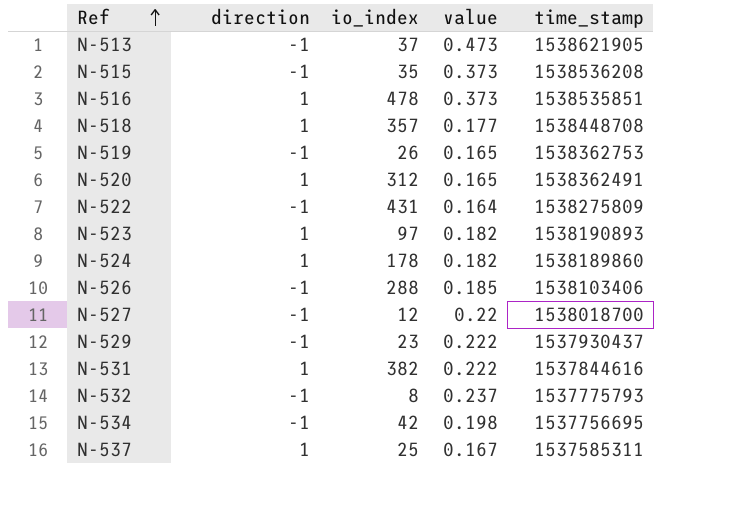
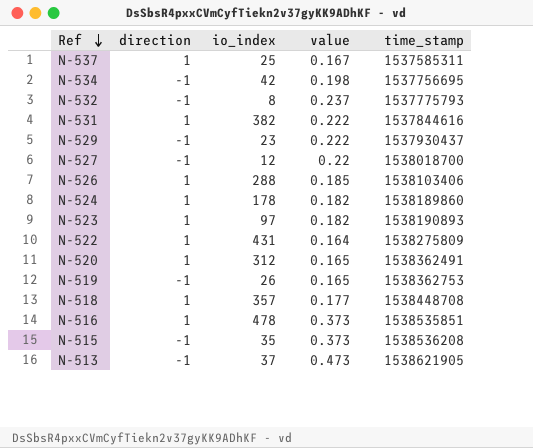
row order: Ref ascending -> Ref descending
N-526 | direction: -1 -> 1
N-522 | direction: -1 -> 1

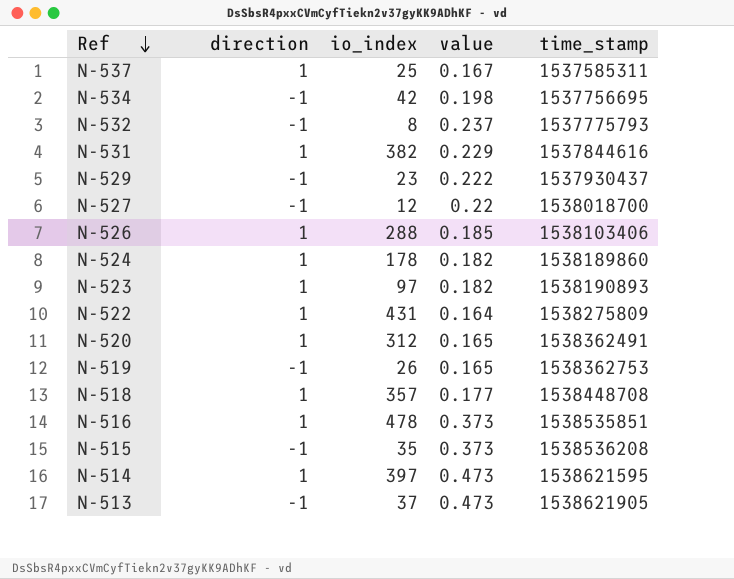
N-531 | value: 0.222 -> 0.229
row N-514: none -> 1 | 397 | 0.473 | 1538621595

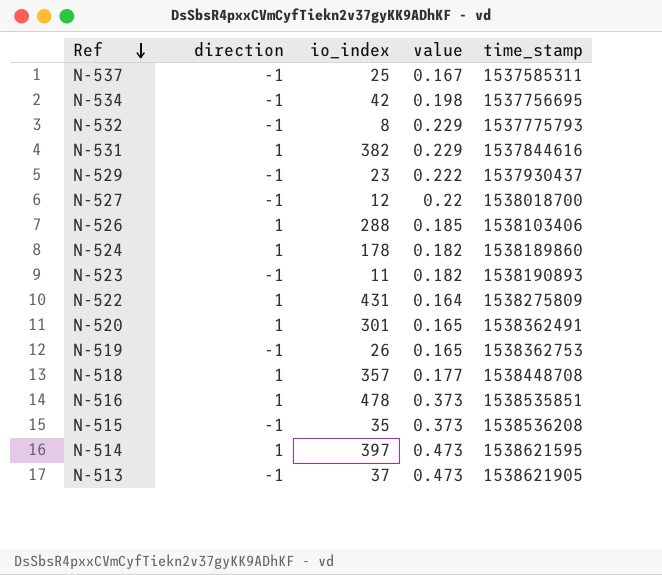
N-537 | direction: 1 -> -1
N-532 | value: 0.237 -> 0.229
N-523 | direction: 1 -> -1
N-523 | io_index: 97 -> 11
N-520 | io_index: 312 -> 301

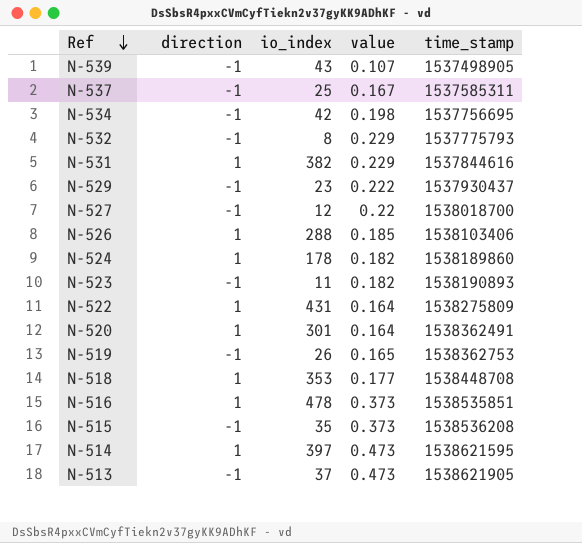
row N-539: none -> -1 | 43 | 0.107 | 1537498905
N-520 | value: 0.165 -> 0.164
N-518 | io_index: 357 -> 353

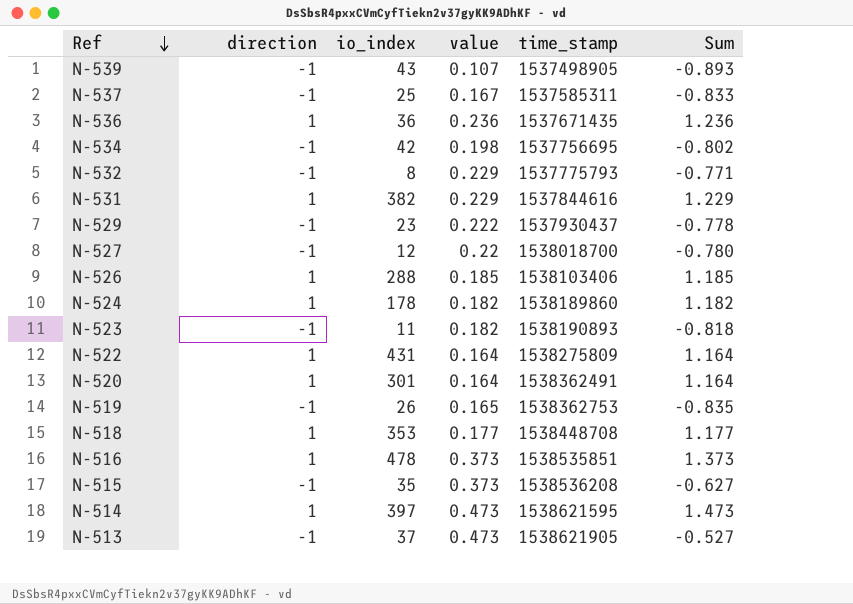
column Sum | formula: none -> [direction] + [value]
row N-536: none -> 1 | 36 | 0.236 | 1537671435 | 1.236

